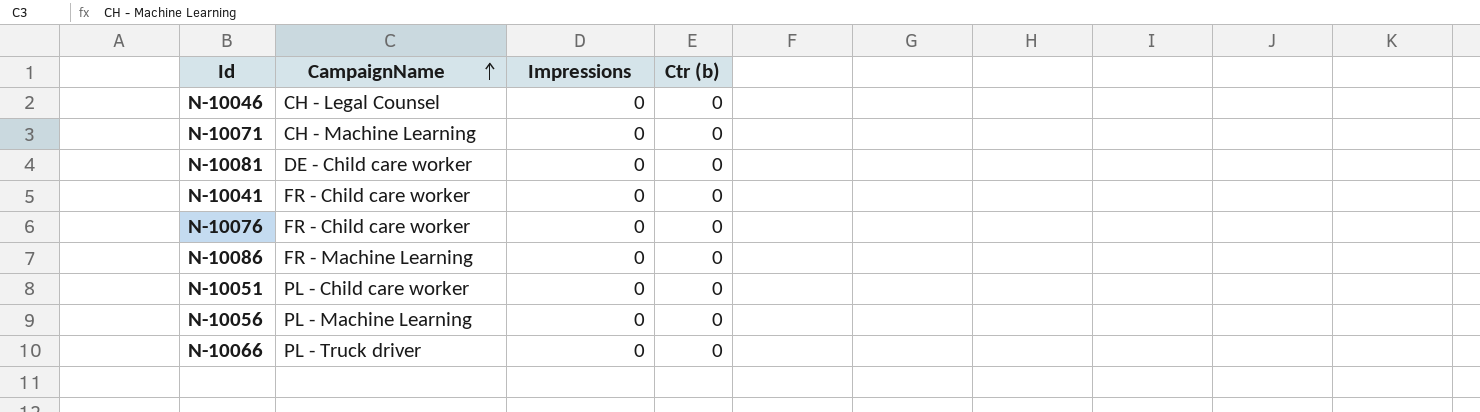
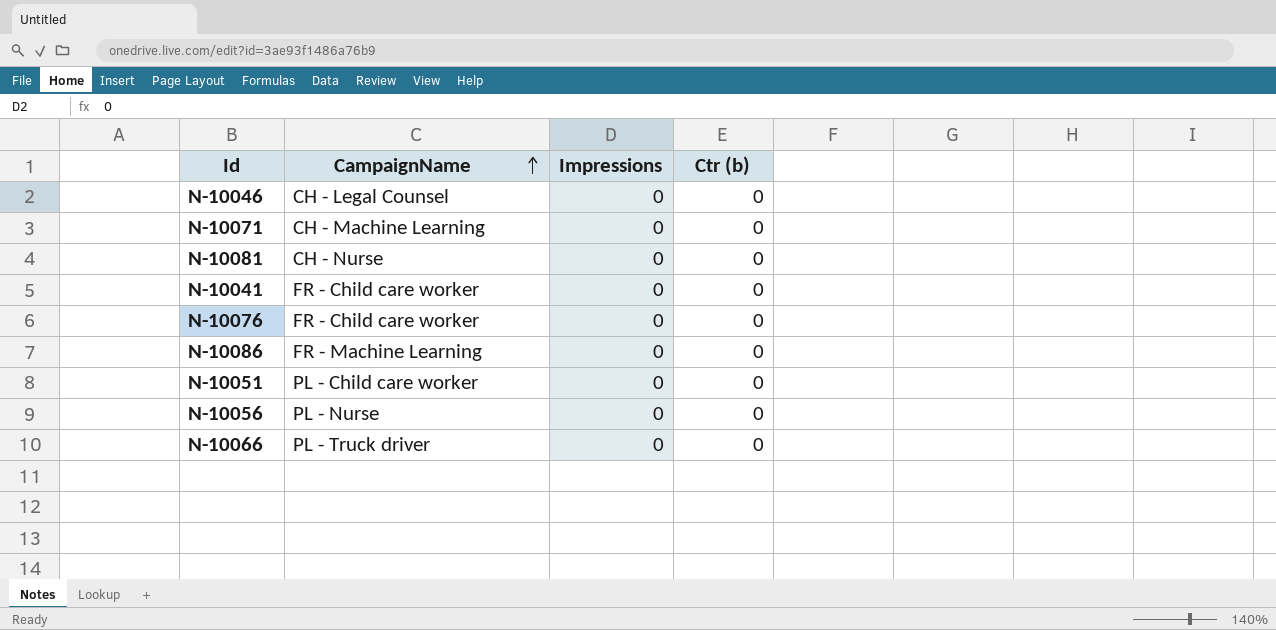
N-10081 | CampaignName: DE - Child care worker -> CH - Nurse
N-10056 | CampaignName: PL - Machine Learning -> PL - Nurse

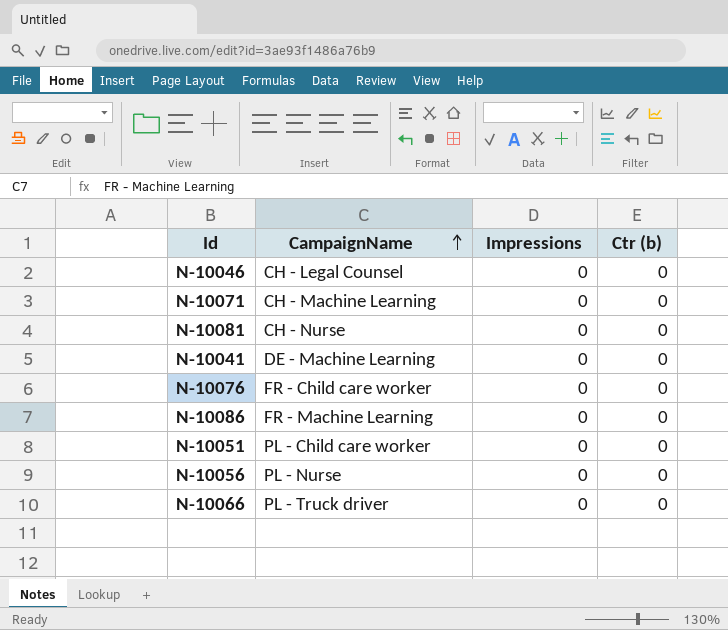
N-10041 | CampaignName: FR - Child care worker -> DE - Machine Learning

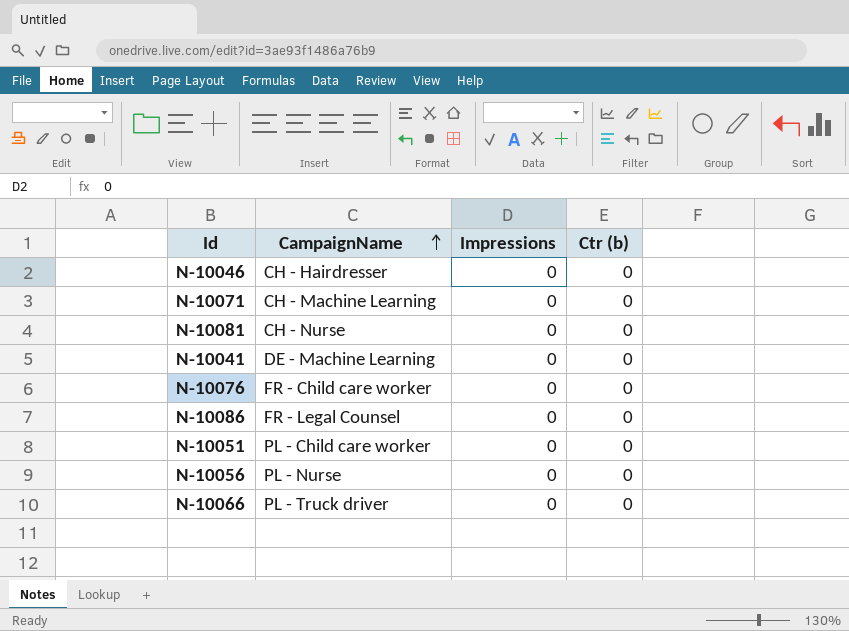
N-10046 | CampaignName: CH - Legal Counsel -> CH - Hairdresser
N-10086 | CampaignName: FR - Machine Learning -> FR - Legal Counsel

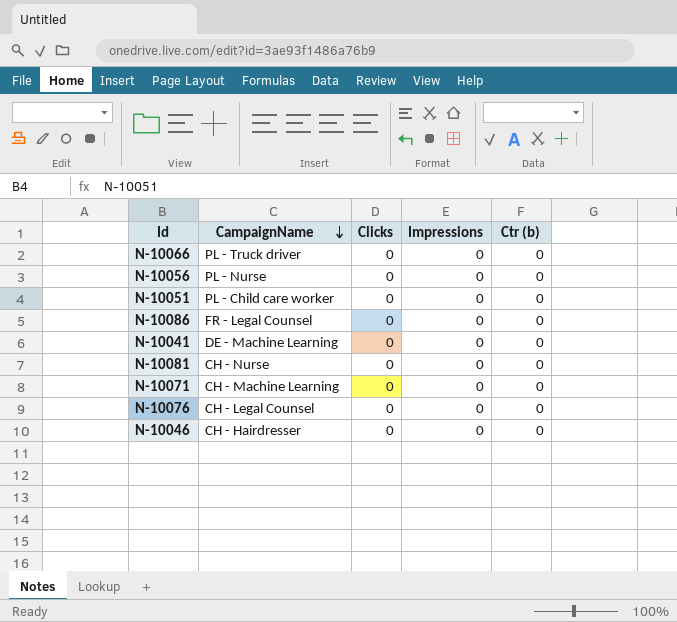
row order: CampaignName ascending -> CampaignName descending
column Clicks | position: none -> 3
N-10076 | CampaignName: FR - Child care worker -> CH - Legal Counsel

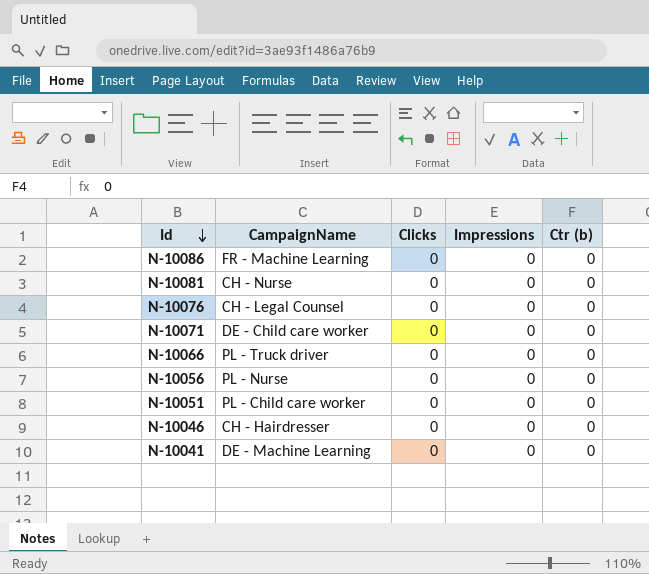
row order: CampaignName descending -> Id descending
N-10086 | CampaignName: FR - Legal Counsel -> FR - Machine Learning
N-10071 | CampaignName: CH - Machine Learning -> DE - Child care worker

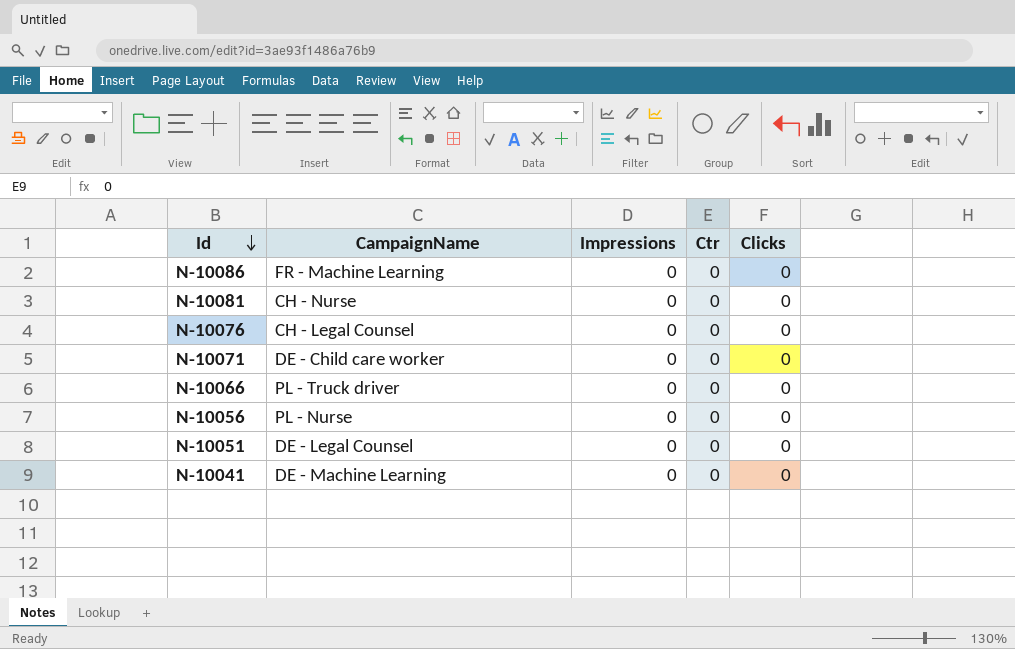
column name: Ctr (b) -> Ctr
column Clicks | position: 3 -> 5
row N-10046: CH - Hairdresser | 0 | 0 | 0 -> none
N-10051 | CampaignName: PL - Child care worker -> DE - Legal Counsel

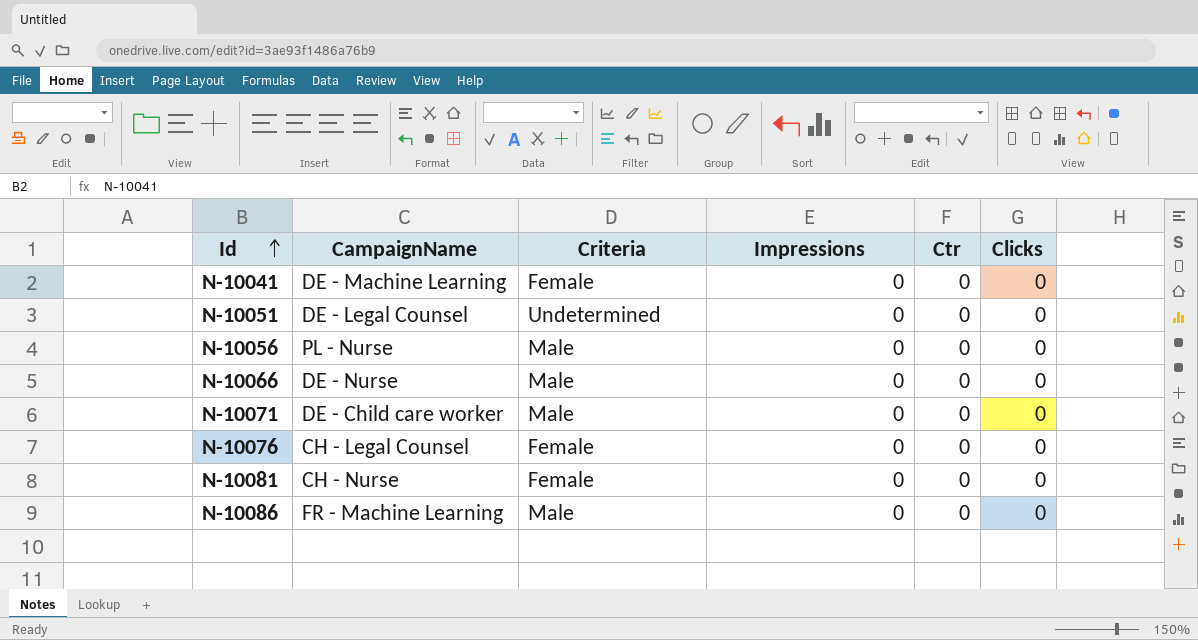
row order: Id descending -> Id ascending
column Criteria | position: none -> 3
N-10066 | CampaignName: PL - Truck driver -> DE - Nurse

